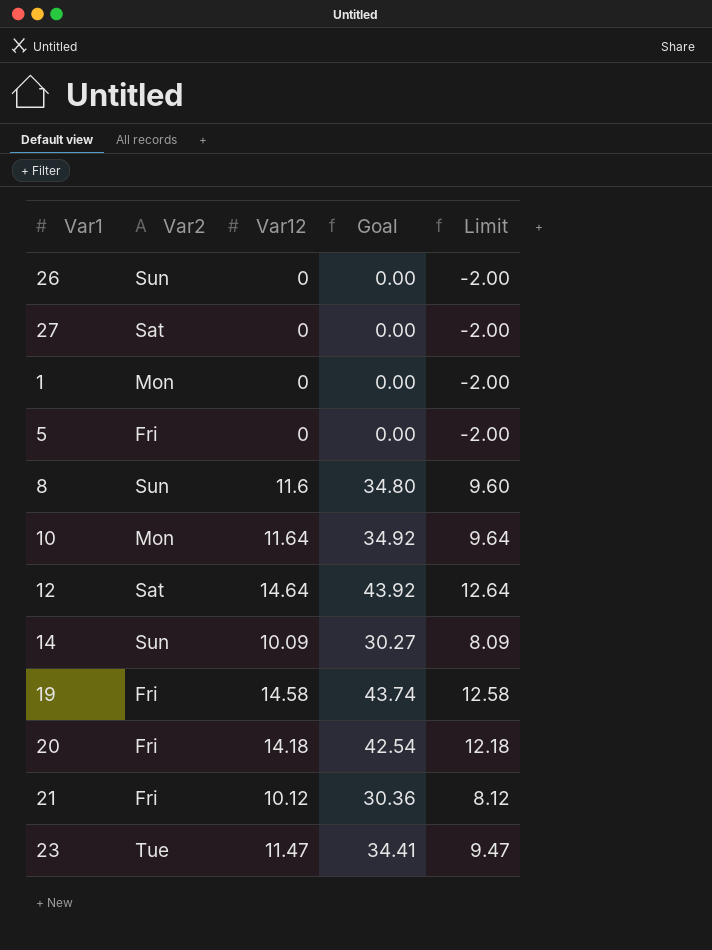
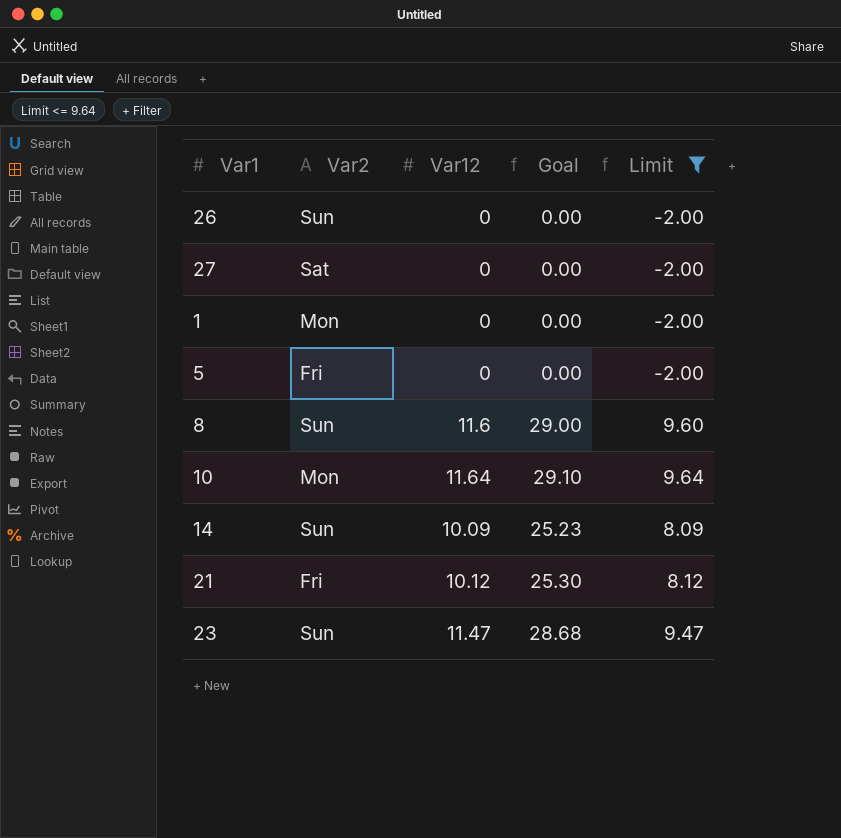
filter: none -> Limit <= 9.64
column Goal | formula: [Var12] * 3 -> [Var12] * 2.5
23 | Var2: Tue -> Sun

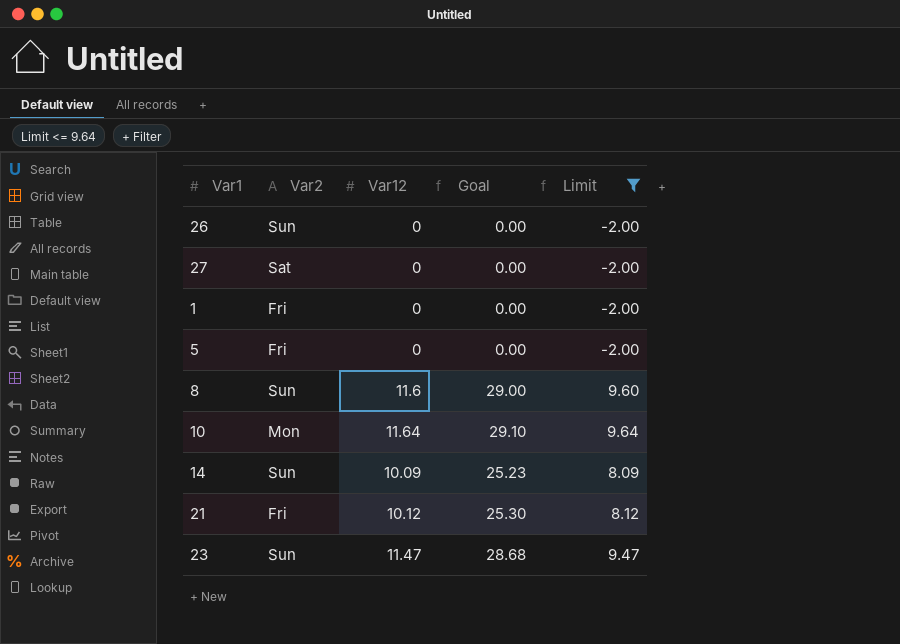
1 | Var2: Mon -> Fri

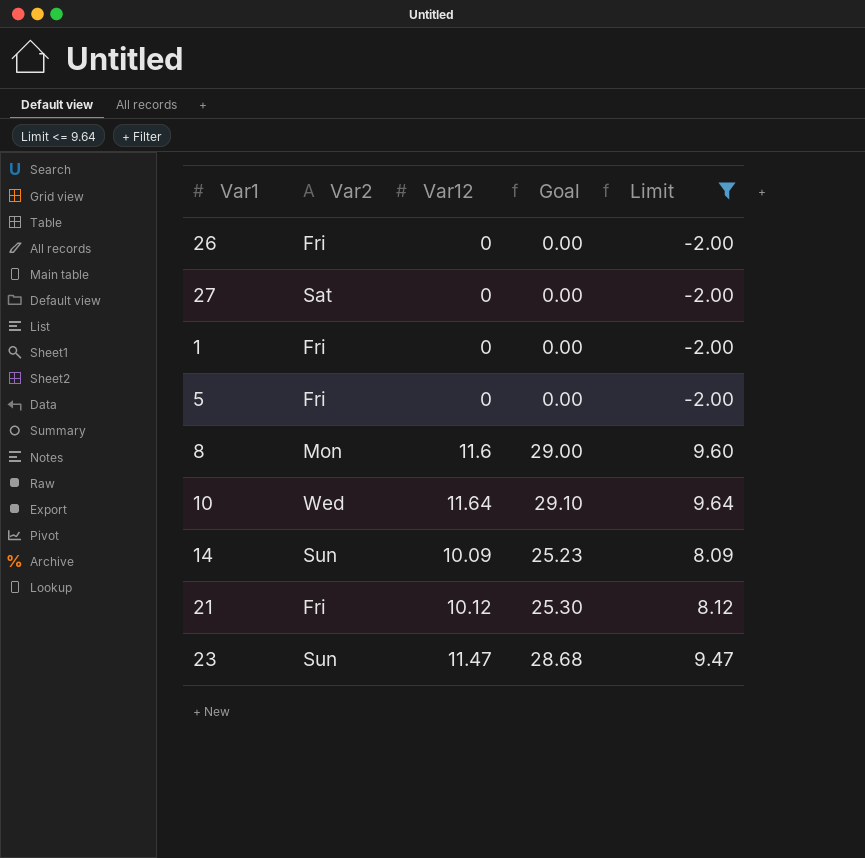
26 | Var2: Sun -> Fri
8 | Var2: Sun -> Mon
10 | Var2: Mon -> Wed

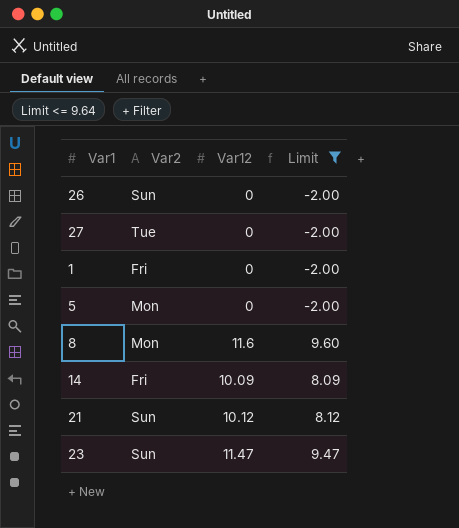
column Goal | formula: [Var12] * 2.5 -> none
row 10: Wed | 11.64 | 29.10 | 9.64 -> none
26 | Var2: Fri -> Sun
27 | Var2: Sat -> Tue
5 | Var2: Fri -> Mon
14 | Var2: Sun -> Fri
21 | Var2: Fri -> Sun

